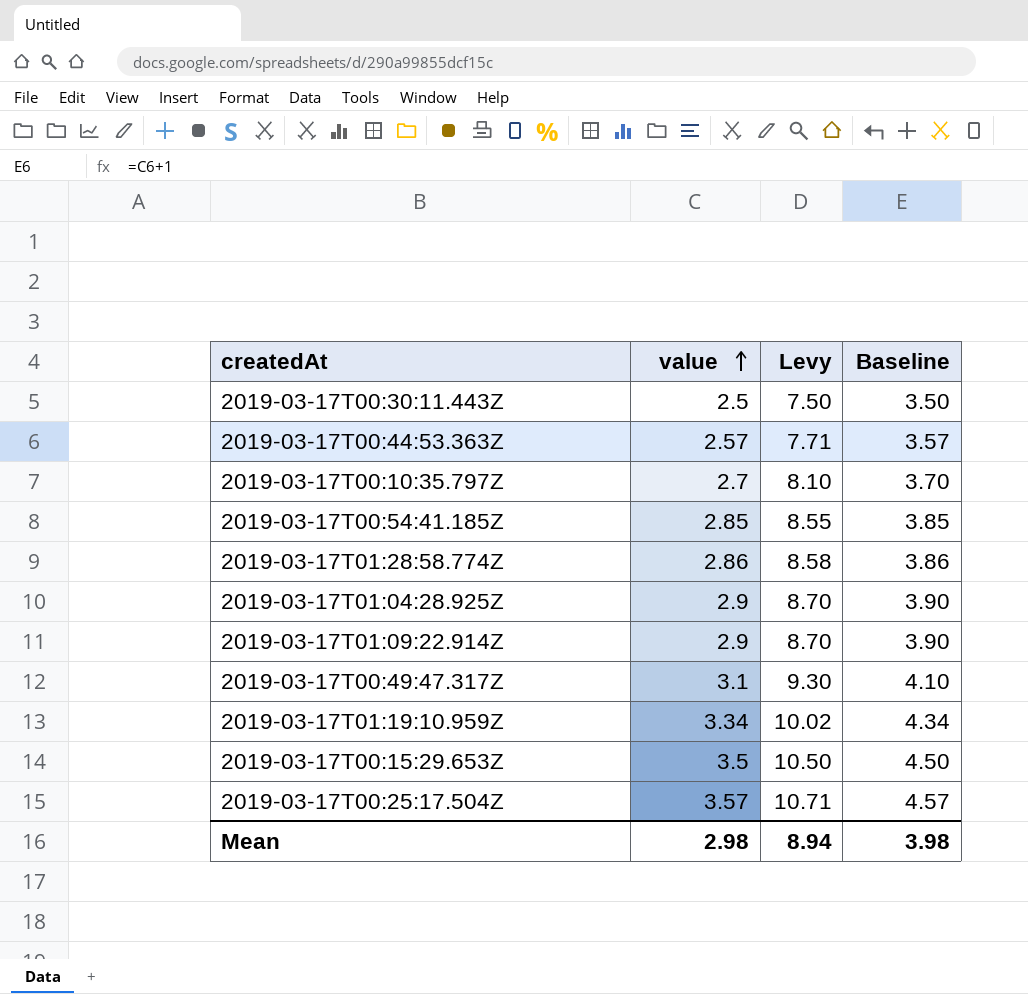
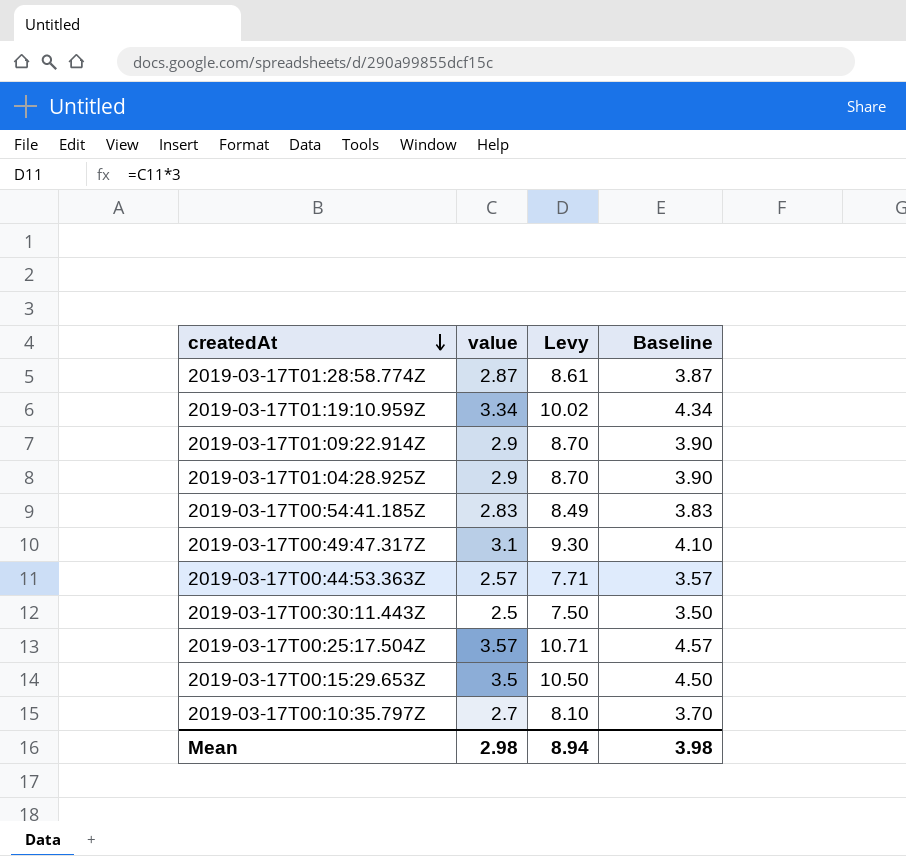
row order: value ascending -> createdAt descending
2019-03-17T01:28:58.774Z | value: 2.86 -> 2.87
2019-03-17T01:28:58.774Z | Levy: 8.58 -> 8.61
2019-03-17T01:28:58.774Z | Baseline: 3.86 -> 3.87
2019-03-17T00:54:41.185Z | value: 2.85 -> 2.83
2019-03-17T00:54:41.185Z | Levy: 8.55 -> 8.49
2019-03-17T00:54:41.185Z | Baseline: 3.85 -> 3.83

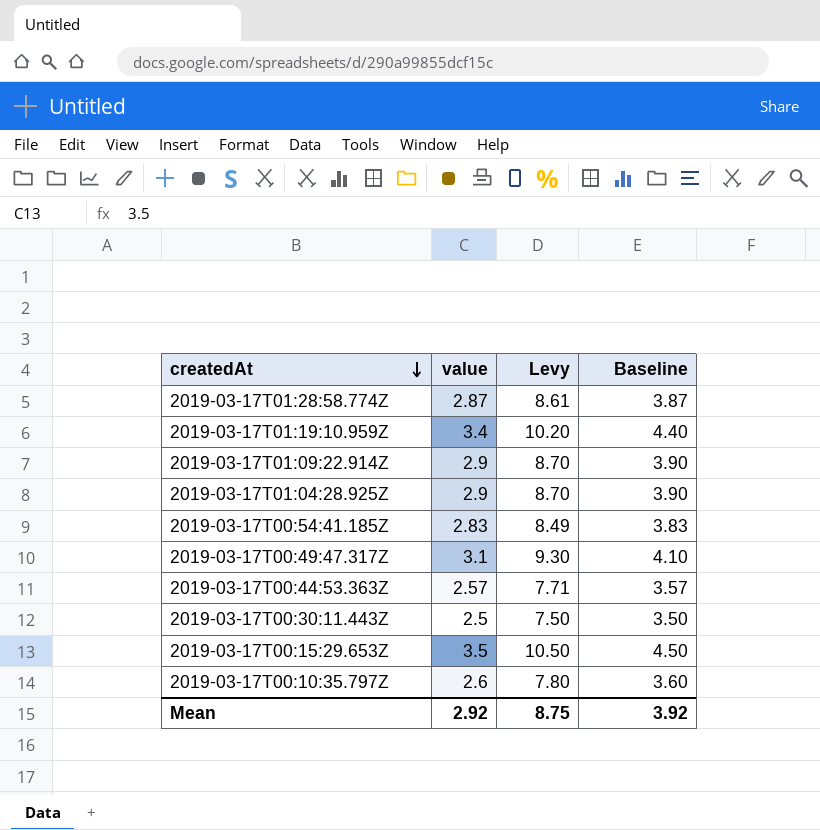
row 2019-03-17T00:25:17.504Z: 3.57 | 10.71 | 4.57 -> none
2019-03-17T01:19:10.959Z | value: 3.34 -> 3.4
2019-03-17T01:19:10.959Z | Levy: 10.02 -> 10.20
2019-03-17T01:19:10.959Z | Baseline: 4.34 -> 4.40
2019-03-17T00:10:35.797Z | value: 2.7 -> 2.6
2019-03-17T00:10:35.797Z | Levy: 8.10 -> 7.80
2019-03-17T00:10:35.797Z | Baseline: 3.70 -> 3.60
Mean | value: 2.98 -> 2.92
Mean | Levy: 8.94 -> 8.75
Mean | Baseline: 3.98 -> 3.92

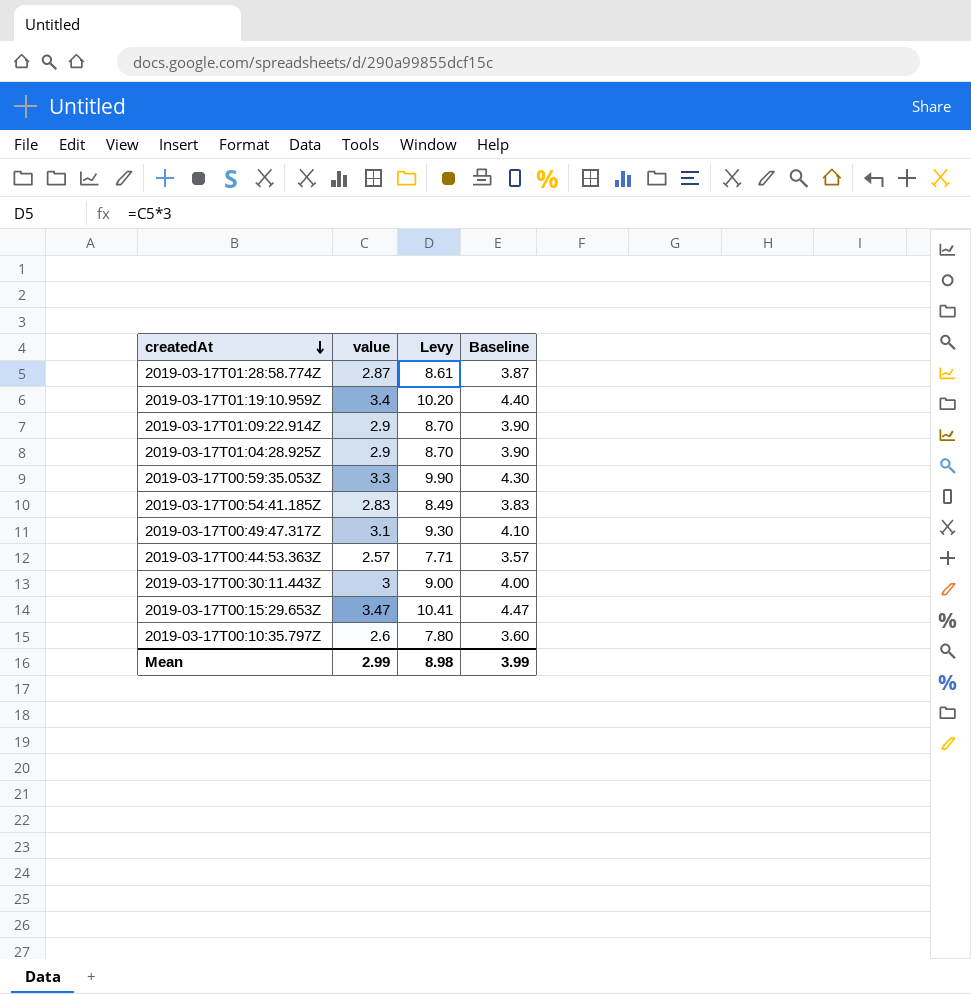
row 2019-03-17T00:59:35.053Z: none -> 3.3 | 9.90 | 4.30
2019-03-17T00:30:11.443Z | value: 2.5 -> 3
2019-03-17T00:30:11.443Z | Levy: 7.50 -> 9.00
2019-03-17T00:30:11.443Z | Baseline: 3.50 -> 4.00
2019-03-17T00:15:29.653Z | value: 3.5 -> 3.47
2019-03-17T00:15:29.653Z | Levy: 10.50 -> 10.41
2019-03-17T00:15:29.653Z | Baseline: 4.50 -> 4.47
Mean | value: 2.92 -> 2.99
Mean | Levy: 8.75 -> 8.98
Mean | Baseline: 3.92 -> 3.99

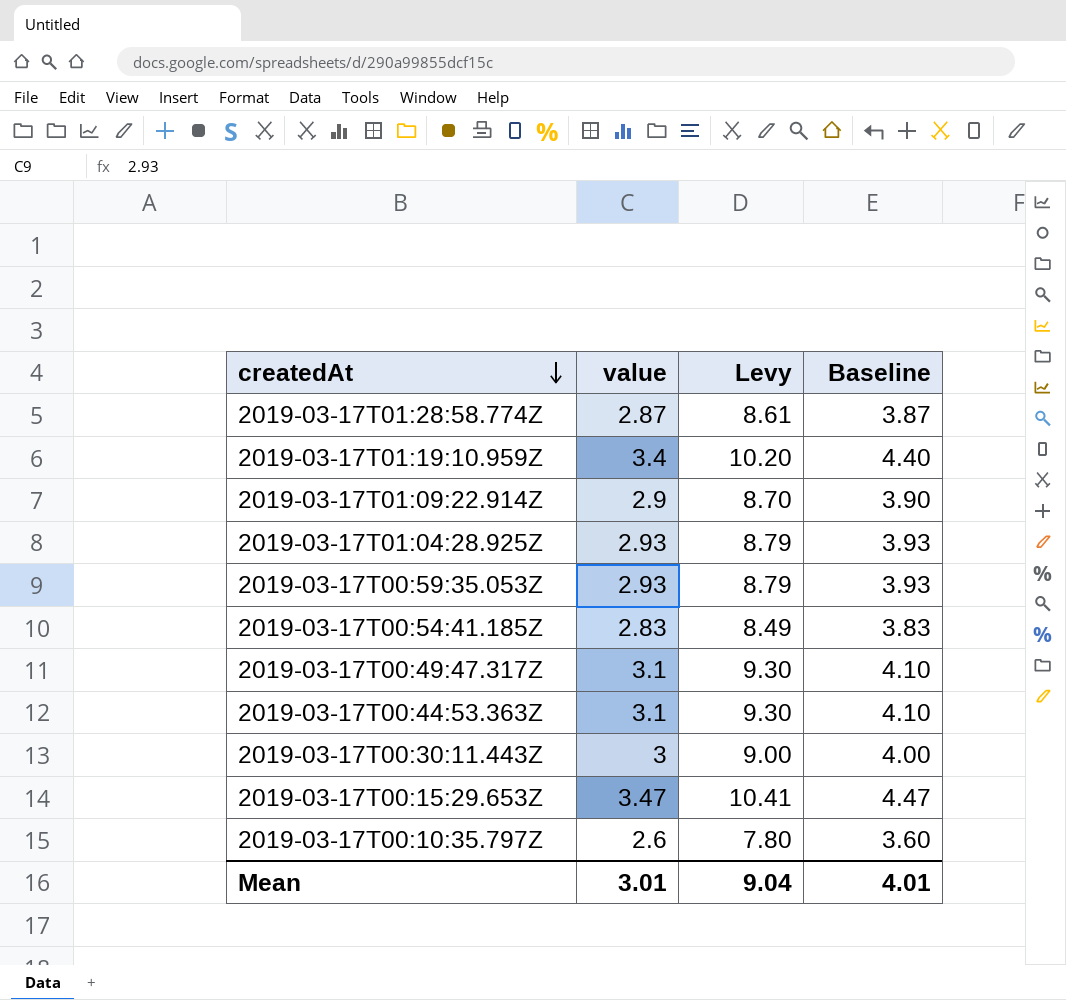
2019-03-17T01:04:28.925Z | value: 2.9 -> 2.93
2019-03-17T01:04:28.925Z | Levy: 8.70 -> 8.79
2019-03-17T01:04:28.925Z | Baseline: 3.90 -> 3.93
2019-03-17T00:59:35.053Z | value: 3.3 -> 2.93
2019-03-17T00:59:35.053Z | Levy: 9.90 -> 8.79
2019-03-17T00:59:35.053Z | Baseline: 4.30 -> 3.93
2019-03-17T00:44:53.363Z | value: 2.57 -> 3.1
2019-03-17T00:44:53.363Z | Levy: 7.71 -> 9.30
2019-03-17T00:44:53.363Z | Baseline: 3.57 -> 4.10
Mean | value: 2.99 -> 3.01
Mean | Levy: 8.98 -> 9.04
Mean | Baseline: 3.99 -> 4.01

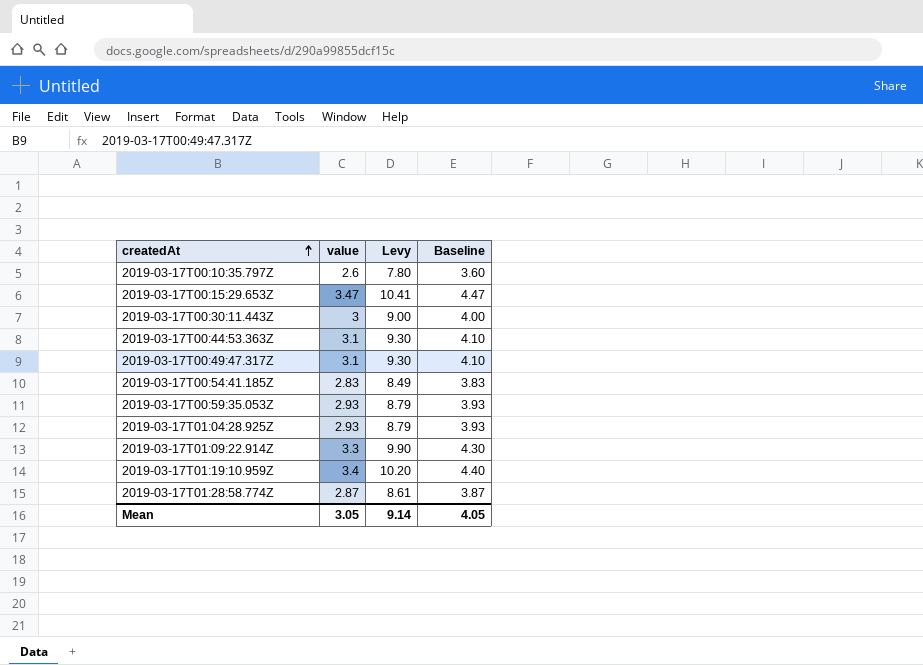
row order: createdAt descending -> createdAt ascending
2019-03-17T01:09:22.914Z | value: 2.9 -> 3.3
2019-03-17T01:09:22.914Z | Levy: 8.70 -> 9.90
2019-03-17T01:09:22.914Z | Baseline: 3.90 -> 4.30
Mean | value: 3.01 -> 3.05
Mean | Levy: 9.04 -> 9.14
Mean | Baseline: 4.01 -> 4.05

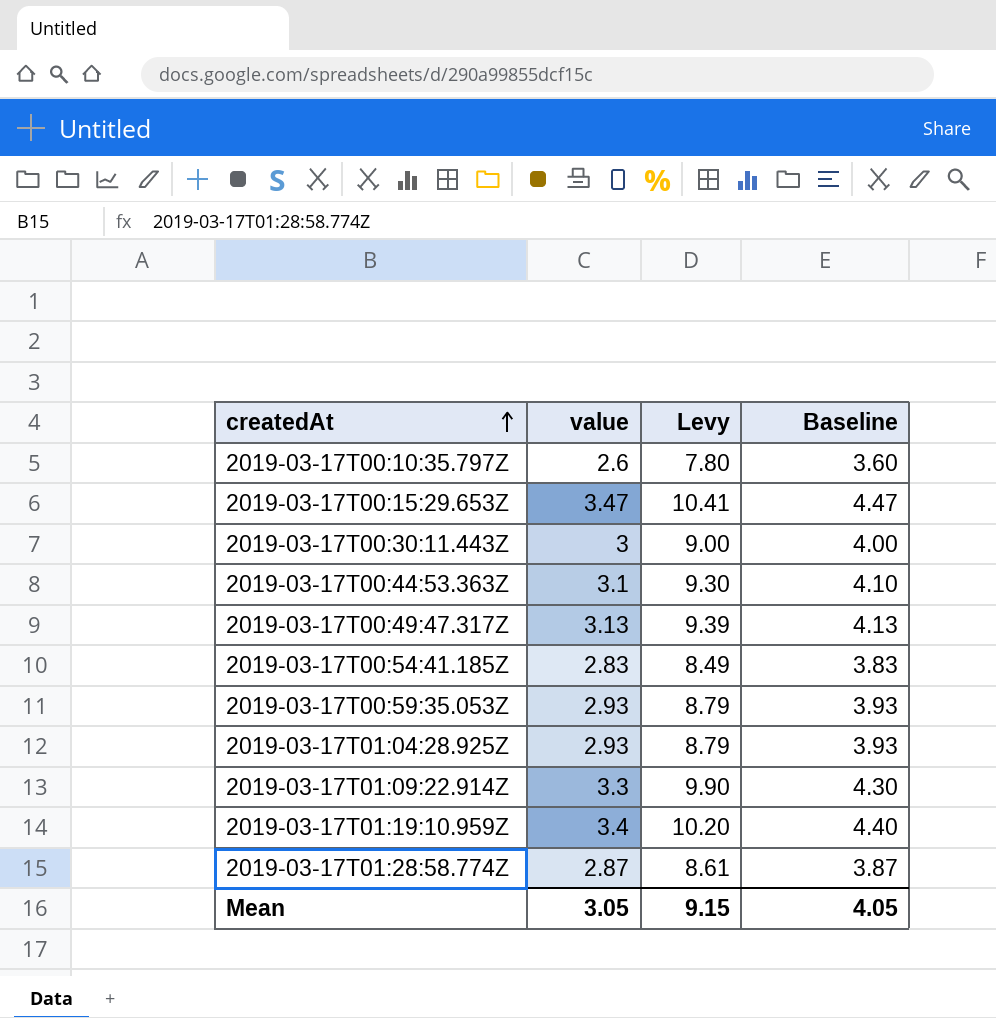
2019-03-17T00:49:47.317Z | value: 3.1 -> 3.13
2019-03-17T00:49:47.317Z | Levy: 9.30 -> 9.39
2019-03-17T00:49:47.317Z | Baseline: 4.10 -> 4.13
Mean | Levy: 9.14 -> 9.15

